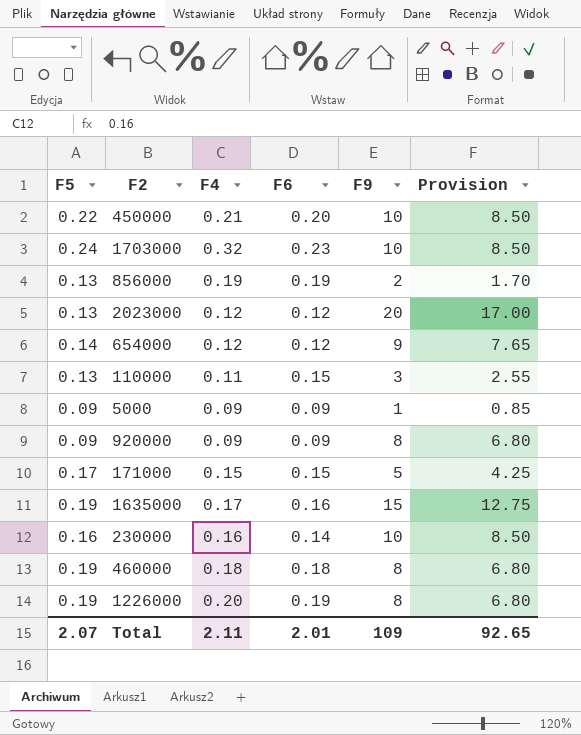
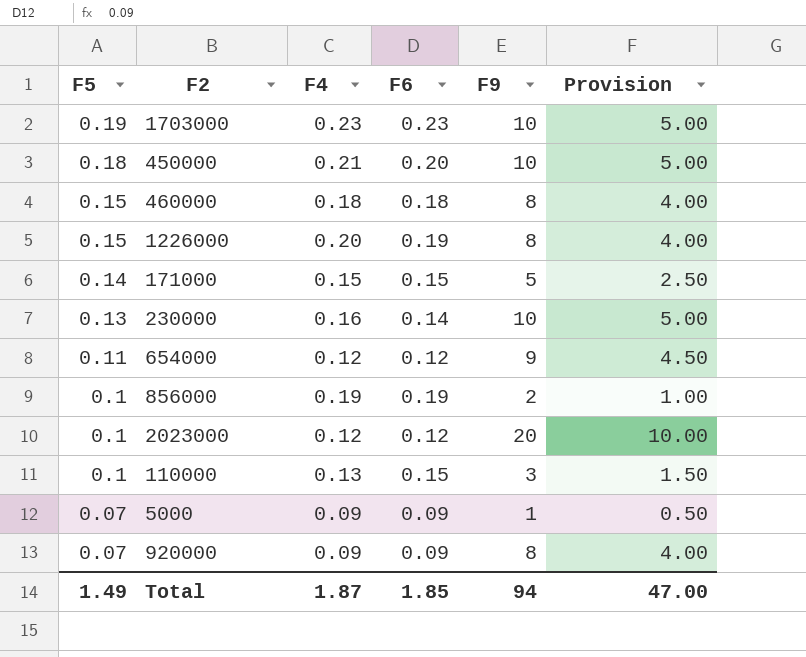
row order: none -> F5 descending
column Provision | formula: [F9] * 0.85 -> [F9] * 0.5
row 1635000: 0.19 | 0.17 | 0.16 | 15 | 12.75 -> none
1703000 | F5: 0.24 -> 0.19
1703000 | F4: 0.32 -> 0.23
450000 | F5: 0.22 -> 0.18
460000 | F5: 0.19 -> 0.15
1226000 | F5: 0.19 -> 0.15
171000 | F5: 0.17 -> 0.14
230000 | F5: 0.16 -> 0.13
654000 | F5: 0.14 -> 0.11
856000 | F5: 0.13 -> 0.1
2023000 | F5: 0.13 -> 0.1
110000 | F5: 0.13 -> 0.1
110000 | F4: 0.11 -> 0.13
5000 | F5: 0.09 -> 0.07
920000 | F5: 0.09 -> 0.07
Total | F5: 2.07 -> 1.49
Total | F4: 2.11 -> 1.87
Total | F6: 2.01 -> 1.85
Total | F9: 109 -> 94
Total | Provision: 92.65 -> 47.00

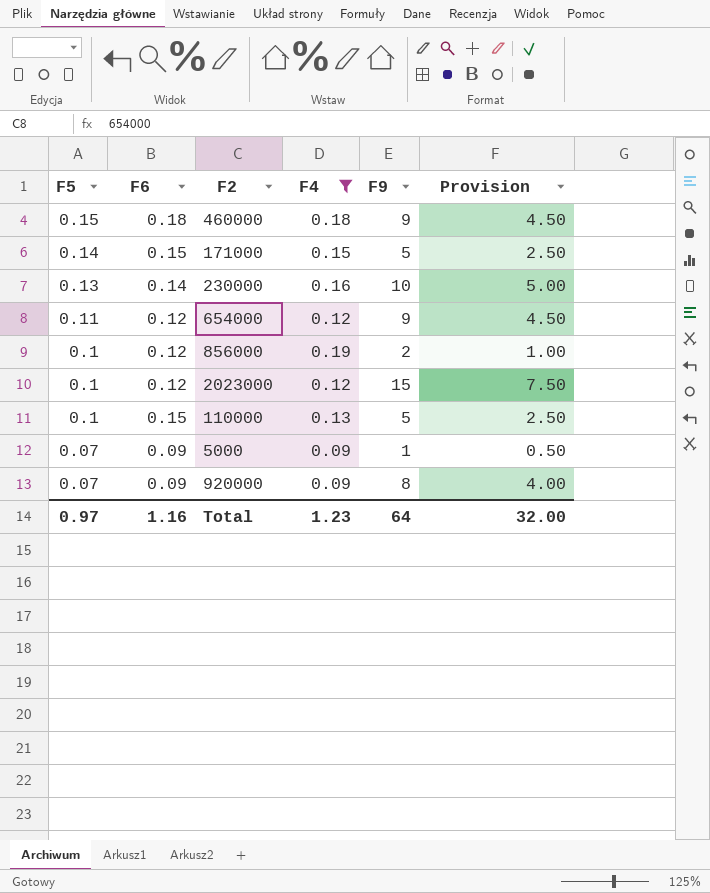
filter: none -> F4 <= 0.19
column F6 | position: 4 -> 2
460000 | F9: 8 -> 9
460000 | Provision: 4.00 -> 4.50
856000 | F6: 0.19 -> 0.12
2023000 | F9: 20 -> 15
2023000 | Provision: 10.00 -> 7.50
110000 | F9: 3 -> 5
110000 | Provision: 1.50 -> 2.50
Total | F5: 1.49 -> 0.97
Total | F6: 1.85 -> 1.16
Total | F4: 1.87 -> 1.23
Total | F9: 94 -> 64
Total | Provision: 47.00 -> 32.00

